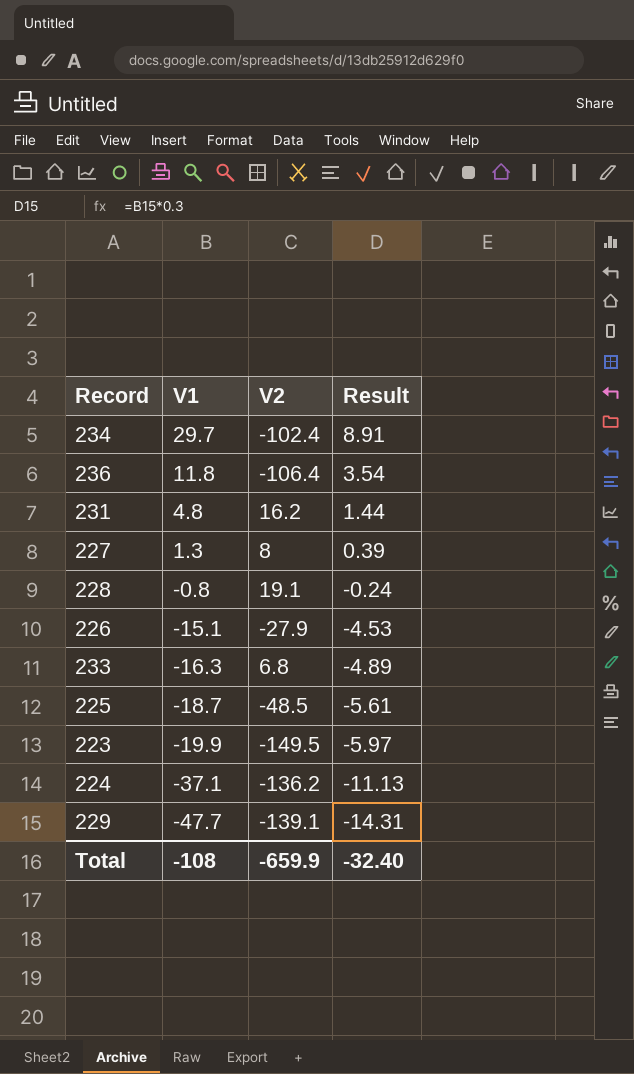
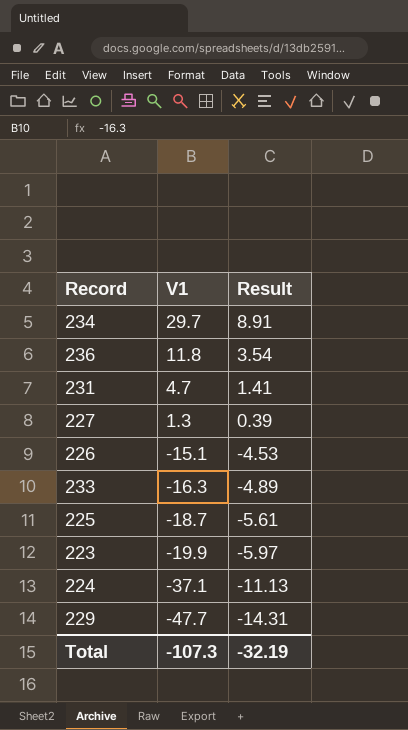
column V2 | position: 3 -> none
row 228: -0.8 | 19.1 | -0.24 -> none
231 | V1: 4.8 -> 4.7
231 | Result: 1.44 -> 1.41
Total | V1: -108 -> -107.3
Total | Result: -32.40 -> -32.19

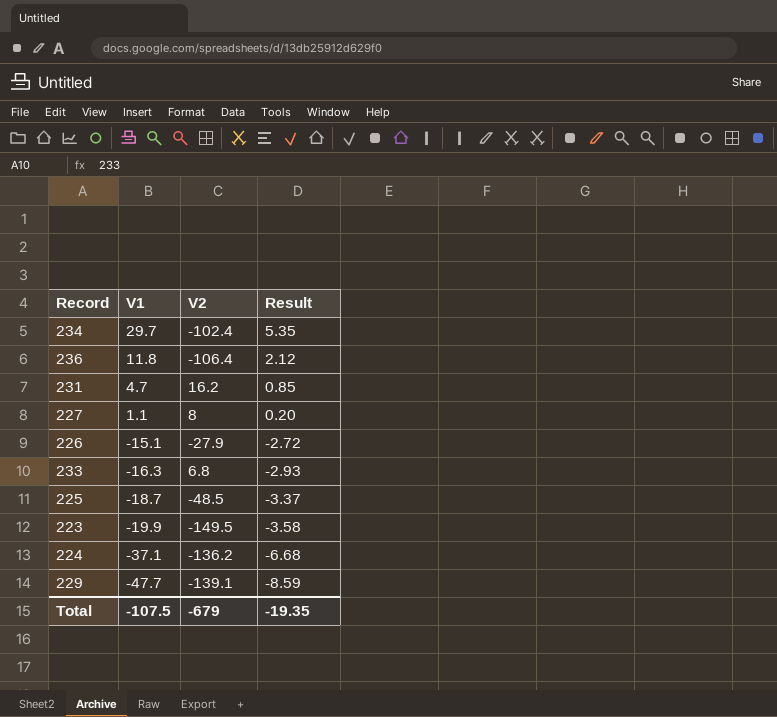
column V2 | position: none -> 3
column Result | formula: [V1] * 0.3 -> [V1] * 0.18
227 | V1: 1.3 -> 1.1
Total | V1: -107.3 -> -107.5
Total | Result: -32.19 -> -19.35

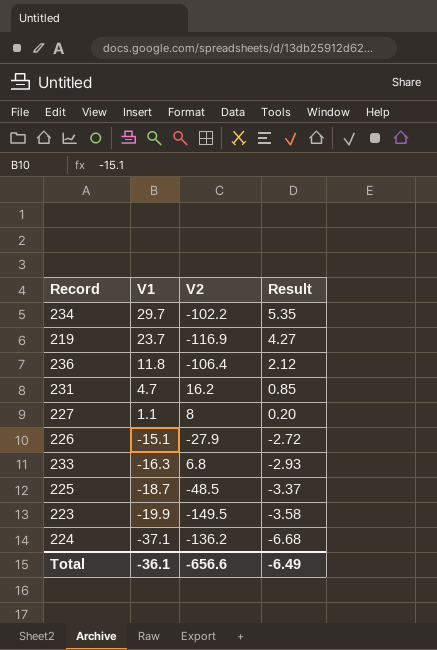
row 229: -47.7 | -139.1 | -8.59 -> none
234 | V2: -102.4 -> -102.2
row 219: none -> 23.7 | -116.9 | 4.27
Total | V1: -107.5 -> -36.1
Total | V2: -679 -> -656.6
Total | Result: -19.35 -> -6.49

